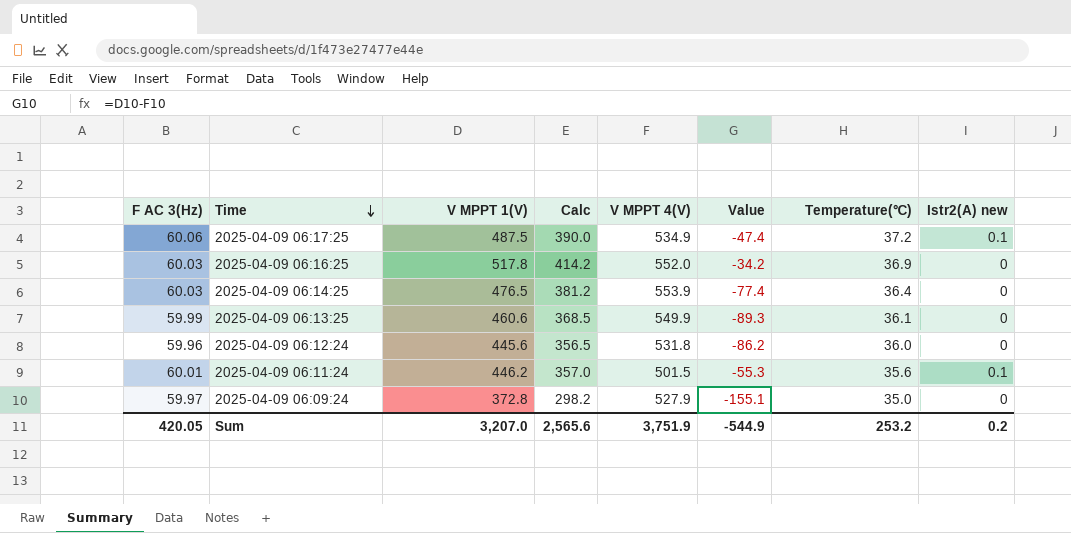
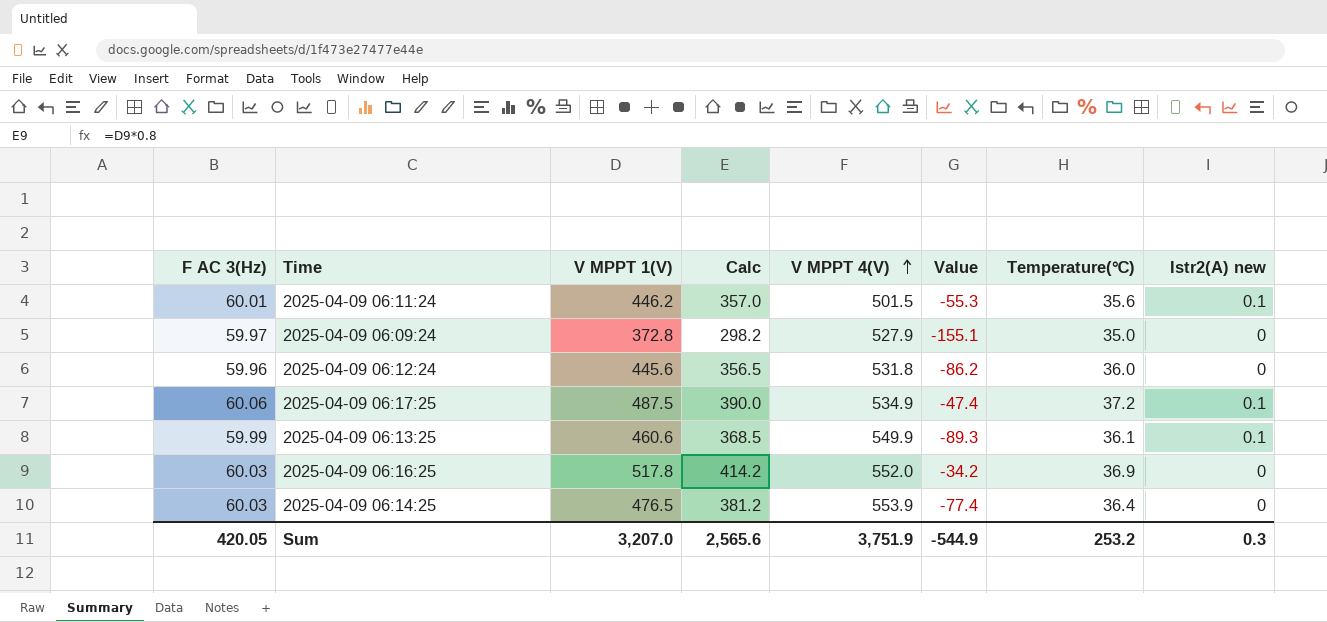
row order: Time descending -> V MPPT 4(V) ascending
2025-04-09 06:13:25 | Istr2(A) new: 0 -> 0.1
Sum | Istr2(A) new: 0.2 -> 0.3

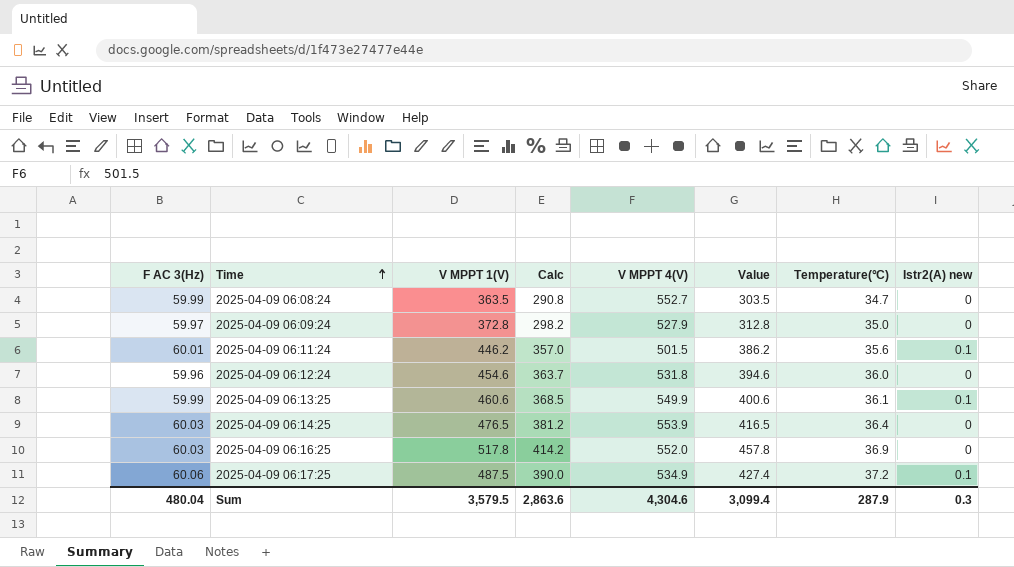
row order: V MPPT 4(V) ascending -> Time ascending
column Value | formula: [V MPPT 1(V)] - [V MPPT 4(V)] -> [V MPPT 1(V)] - [F AC 3(Hz)]
row 2025-04-09 06:08:24: none -> 59.99 | 363.5 | 290.8 | 552.7 | 303.5 | 34.7 | 0
2025-04-09 06:12:24 | V MPPT 1(V): 445.6 -> 454.6
2025-04-09 06:12:24 | Calc: 356.5 -> 363.7
Sum | F AC 3(Hz): 420.05 -> 480.04
Sum | V MPPT 1(V): 3,207.0 -> 3,579.5
Sum | Calc: 2,565.6 -> 2,863.6
Sum | V MPPT 4(V): 3,751.9 -> 4,304.6
Sum | Value: -544.9 -> 3,099.4
Sum | Temperature(℃): 253.2 -> 287.9

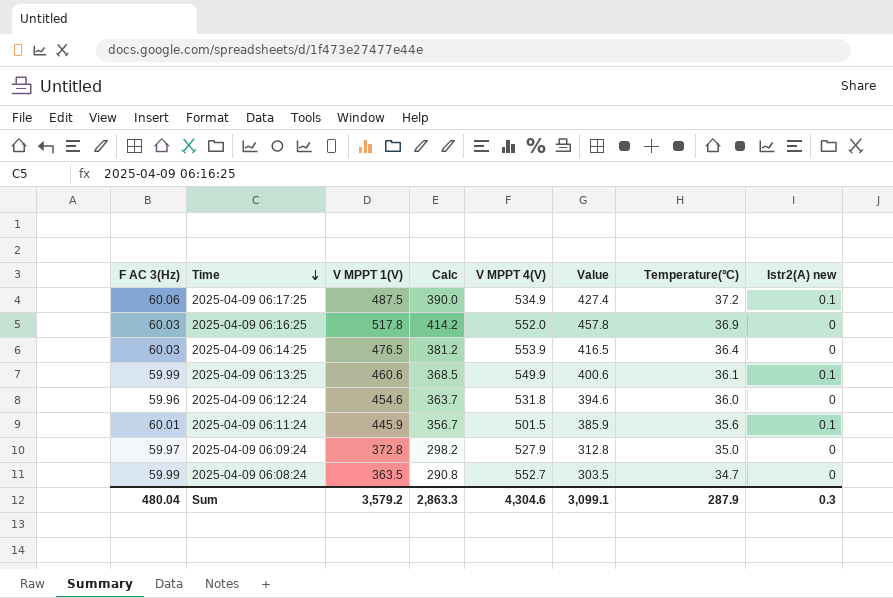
row order: Time ascending -> Time descending
2025-04-09 06:11:24 | V MPPT 1(V): 446.2 -> 445.9
2025-04-09 06:11:24 | Calc: 357.0 -> 356.7
2025-04-09 06:11:24 | Value: 386.2 -> 385.9
Sum | V MPPT 1(V): 3,579.5 -> 3,579.2
Sum | Calc: 2,863.6 -> 2,863.3
Sum | Value: 3,099.4 -> 3,099.1

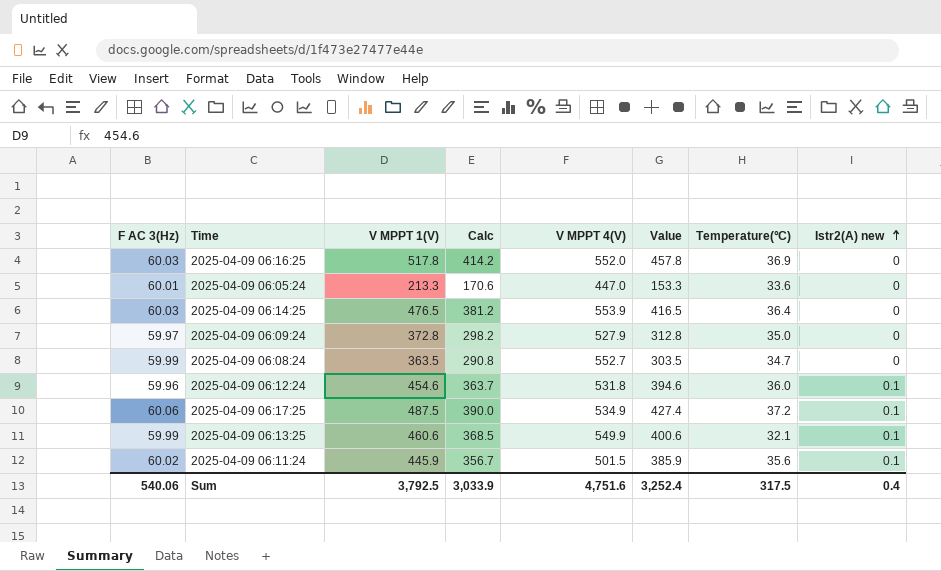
row order: Time descending -> Istr2(A) new ascending
row 2025-04-09 06:05:24: none -> 60.01 | 213.3 | 170.6 | 447.0 | 153.3 | 33.6 | 0
2025-04-09 06:12:24 | Istr2(A) new: 0 -> 0.1
2025-04-09 06:13:25 | Temperature(℃): 36.1 -> 32.1
2025-04-09 06:11:24 | F AC 3(Hz): 60.01 -> 60.02
Sum | F AC 3(Hz): 480.04 -> 540.06
Sum | V MPPT 1(V): 3,579.2 -> 3,792.5
Sum | Calc: 2,863.3 -> 3,033.9
Sum | V MPPT 4(V): 4,304.6 -> 4,751.6
Sum | Value: 3,099.1 -> 3,252.4
Sum | Temperature(℃): 287.9 -> 317.5
Sum | Istr2(A) new: 0.3 -> 0.4

